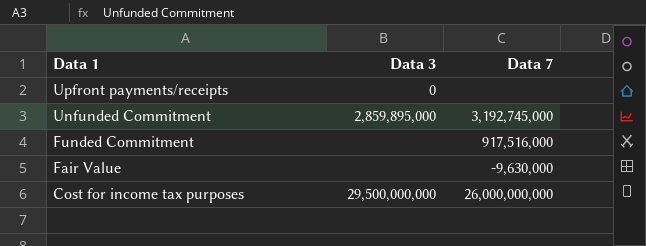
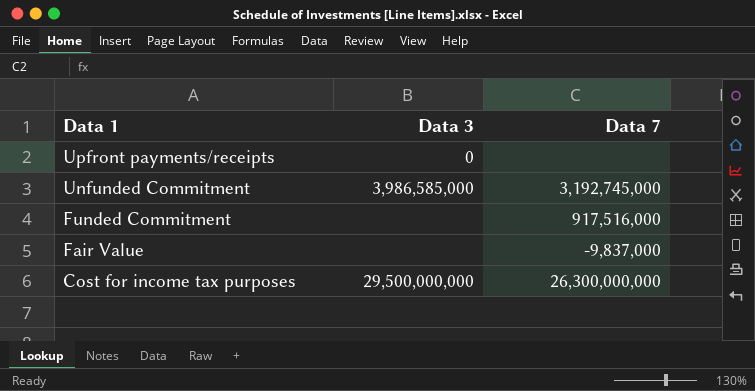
Unfunded Commitment | Data 3: 2,859,895,000 -> 3,986,585,000
Fair Value | Data 7: -9,630,000 -> -9,837,000
Cost for income tax purposes | Data 7: 26,000,000,000 -> 26,300,000,000

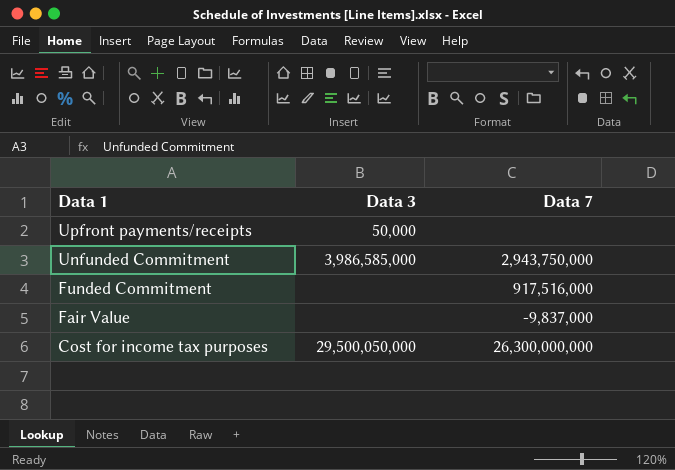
Upfront payments/receipts | Data 3: 0 -> 50,000
Unfunded Commitment | Data 7: 3,192,745,000 -> 2,943,750,000
Cost for income tax purposes | Data 3: 29,500,000,000 -> 29,500,050,000

